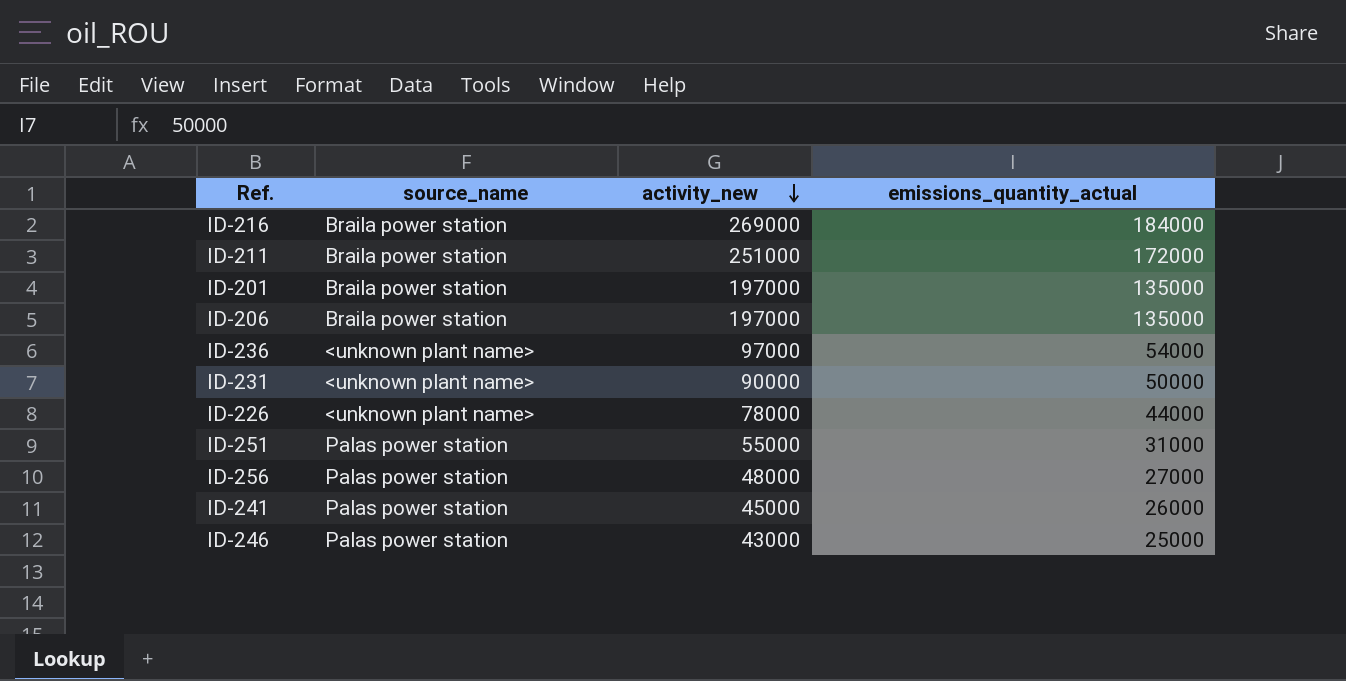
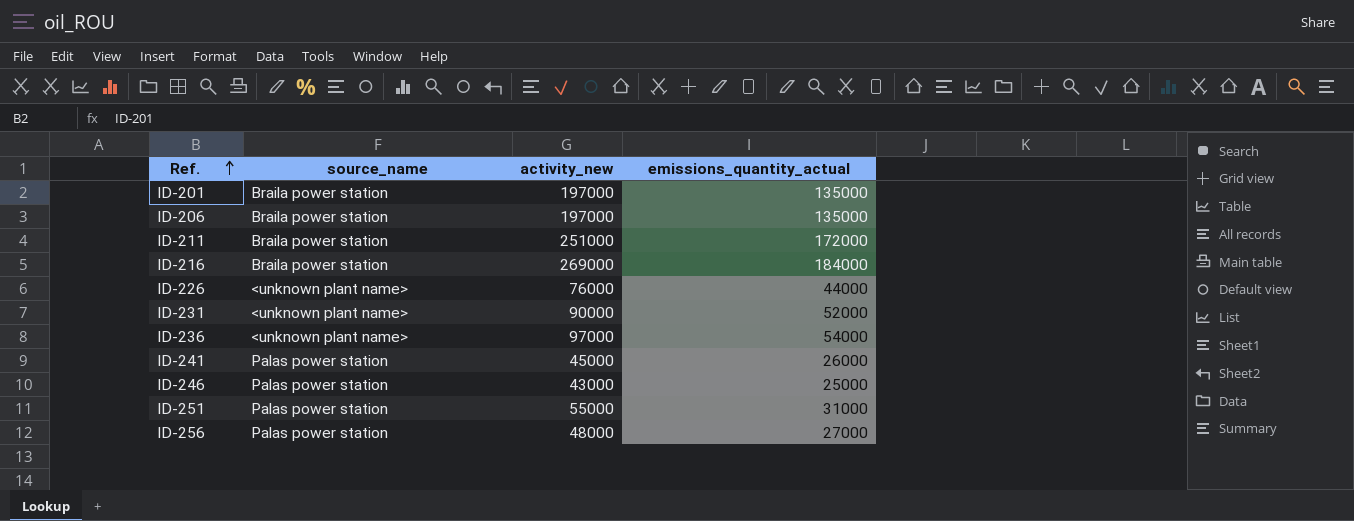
row order: activity_new descending -> Ref. ascending
ID-226 | activity_new: 78000 -> 76000
ID-231 | emissions_quantity_actual: 50000 -> 52000

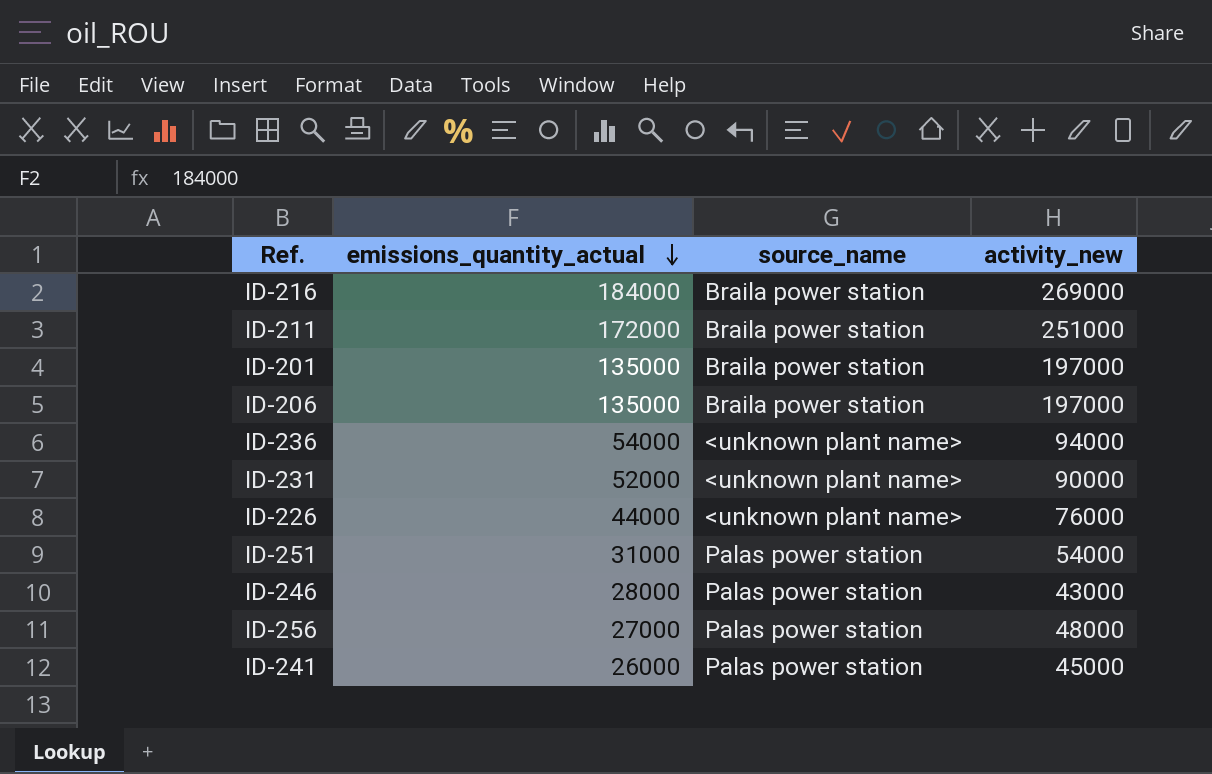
row order: Ref. ascending -> emissions_quantity_actual descending
column emissions_quantity_actual | position: 4 -> 2
ID-236 | activity_new: 97000 -> 94000
ID-251 | activity_new: 55000 -> 54000
ID-246 | emissions_quantity_actual: 25000 -> 28000

